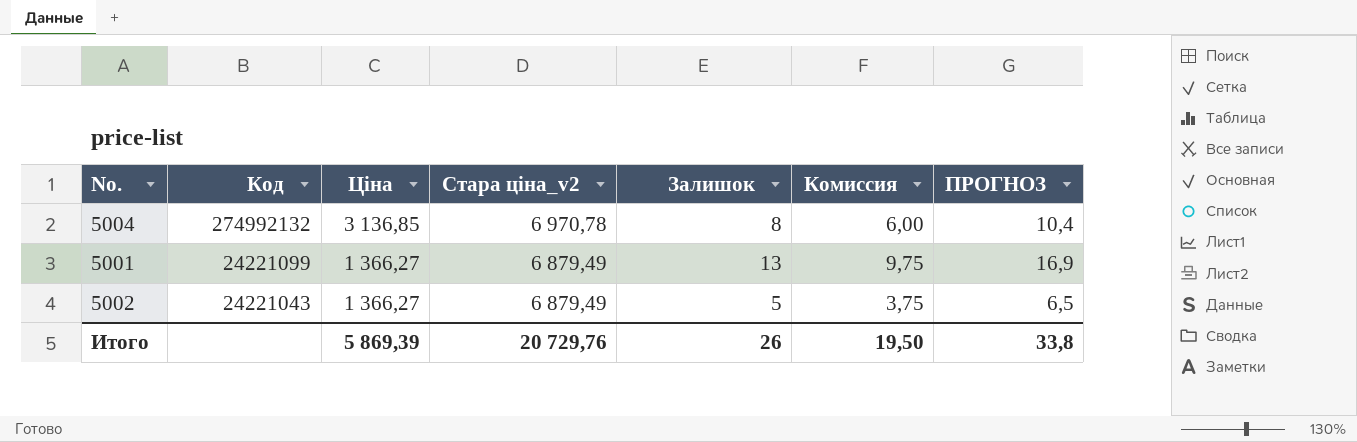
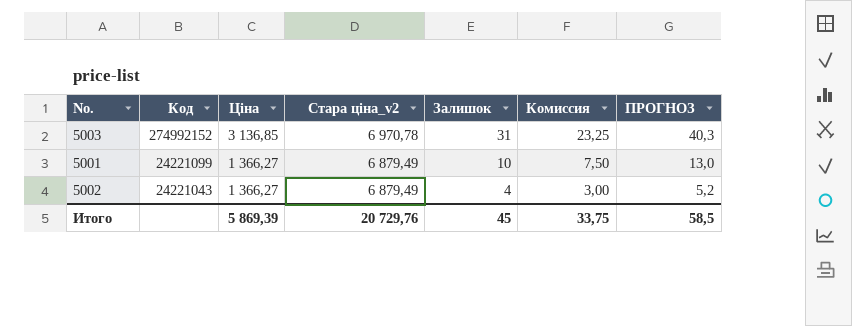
row 5004: 274992132 | 3 136,85 | 6 970,78 | 8 | 6,00 | 10,4 -> none
row 5003: none -> 274992152 | 3 136,85 | 6 970,78 | 31 | 23,25 | 40,3
5001 | Залишок: 13 -> 10
5001 | Комиссия: 9,75 -> 7,50
5001 | ПРОГНОЗ: 16,9 -> 13,0
5002 | Залишок: 5 -> 4
5002 | Комиссия: 3,75 -> 3,00
5002 | ПРОГНОЗ: 6,5 -> 5,2
Итого | Залишок: 26 -> 45
Итого | Комиссия: 19,50 -> 33,75
Итого | ПРОГНОЗ: 33,8 -> 58,5

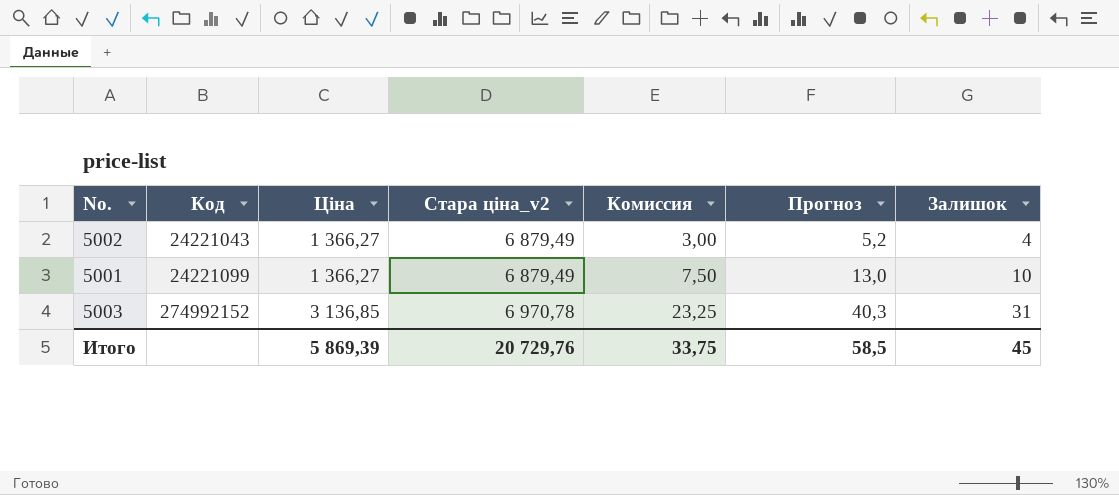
row order: Код descending -> Код ascending
column name: ПРОГНОЗ -> Прогноз
column Залишок | position: 5 -> 7

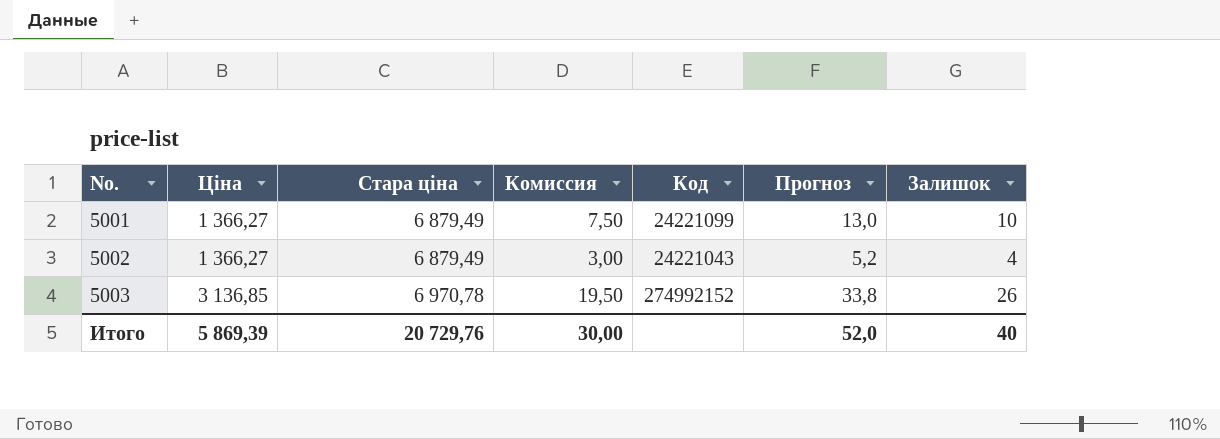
row order: Код ascending -> No. ascending
column name: Стара ціна_v2 -> Стара ціна
column Код | position: 2 -> 5
5003 | Комиссия: 23,25 -> 19,50
5003 | Прогноз: 40,3 -> 33,8
5003 | Залишок: 31 -> 26
Итого | Комиссия: 33,75 -> 30,00
Итого | Прогноз: 58,5 -> 52,0
Итого | Залишок: 45 -> 40

